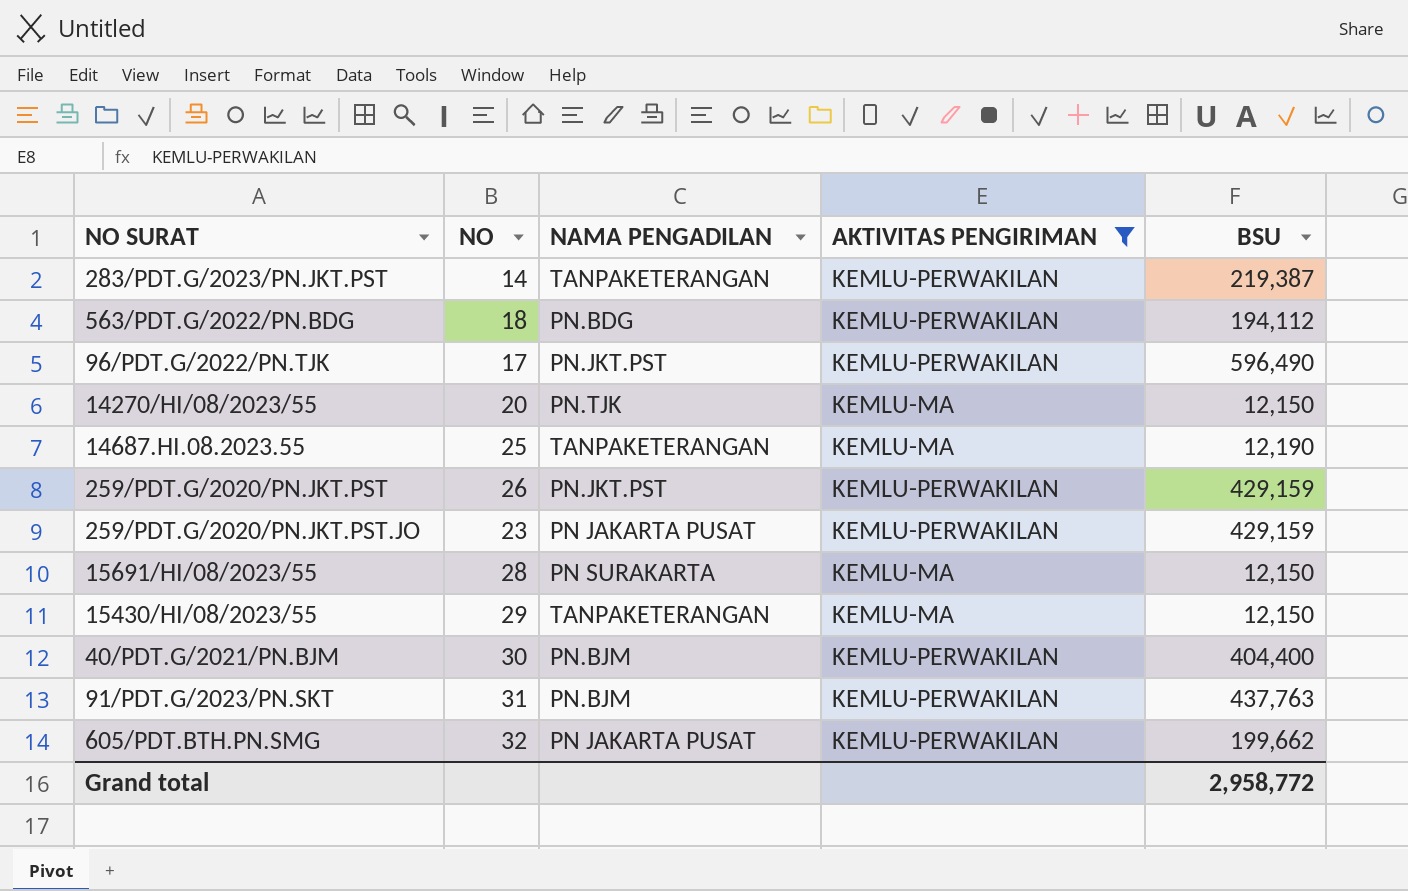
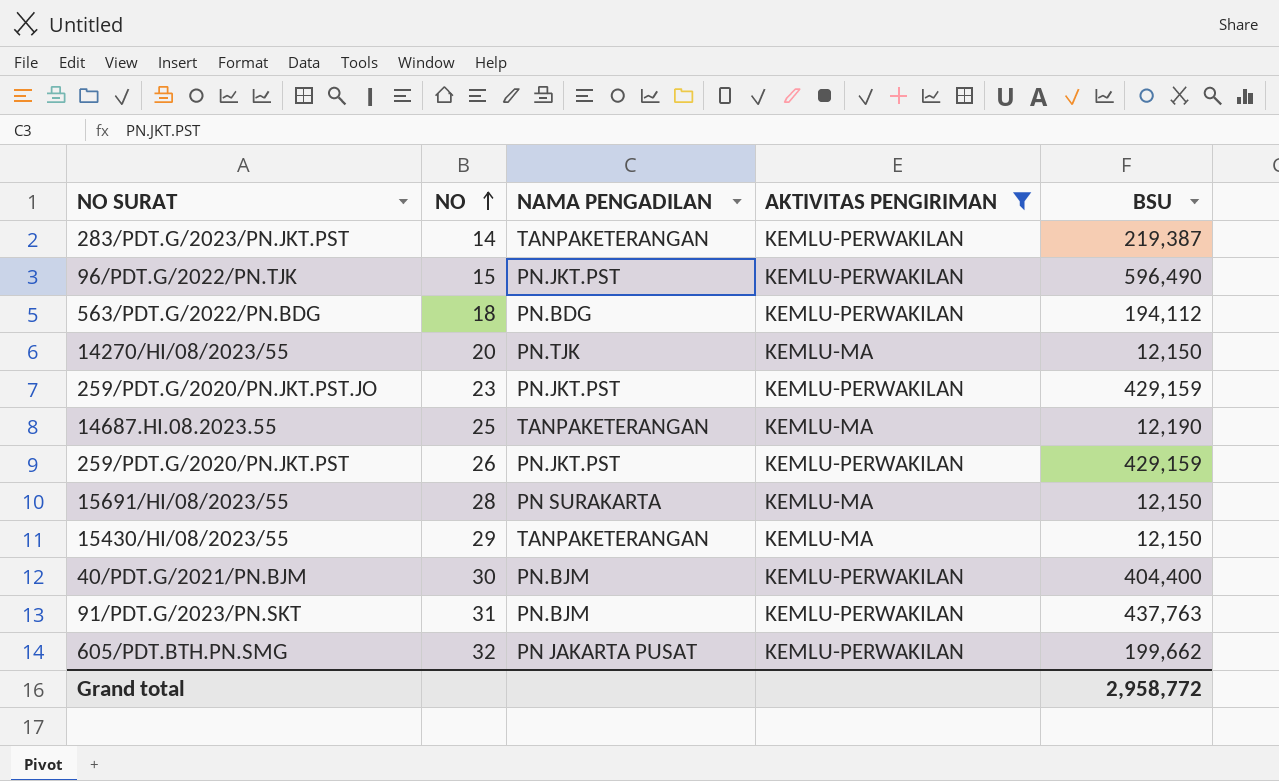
row order: none -> NO ascending
96/PDT.G/2022/PN.TJK | NO: 17 -> 15
259/PDT.G/2020/PN.JKT.PST.JO | NAMA PENGADILAN: PN JAKARTA PUSAT -> PN.JKT.PST

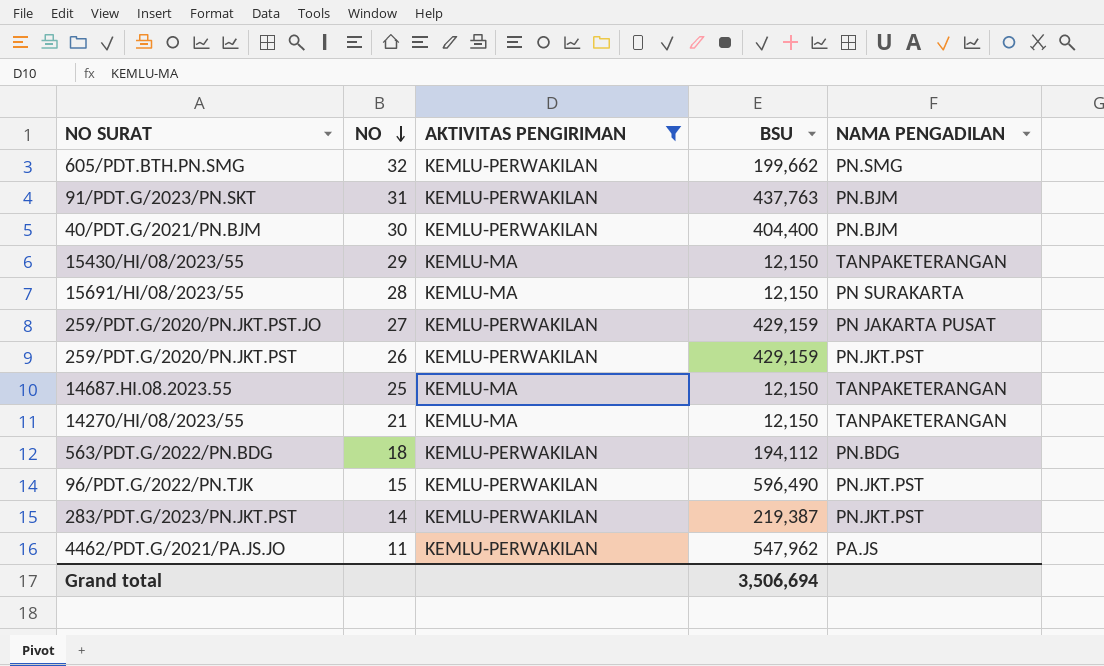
row order: NO ascending -> NO descending
column NAMA PENGADILAN | position: 3 -> 5
605/PDT.BTH.PN.SMG | NAMA PENGADILAN: PN JAKARTA PUSAT -> PN.SMG
259/PDT.G/2020/PN.JKT.PST.JO | NO: 23 -> 27
259/PDT.G/2020/PN.JKT.PST.JO | NAMA PENGADILAN: PN.JKT.PST -> PN JAKARTA PUSAT
14687.HI.08.2023.55 | BSU: 12,190 -> 12,150
14270/HI/08/2023/55 | NO: 20 -> 21
14270/HI/08/2023/55 | NAMA PENGADILAN: PN.TJK -> TANPAKETERANGAN
283/PDT.G/2023/PN.JKT.PST | NAMA PENGADILAN: TANPAKETERANGAN -> PN.JKT.PST
row 4462/PDT.G/2021/PA.JS.JO: none -> 11 | KEMLU-PERWAKILAN | 547,962 | PA.JS
Grand total | BSU: 2,958,772 -> 3,506,694

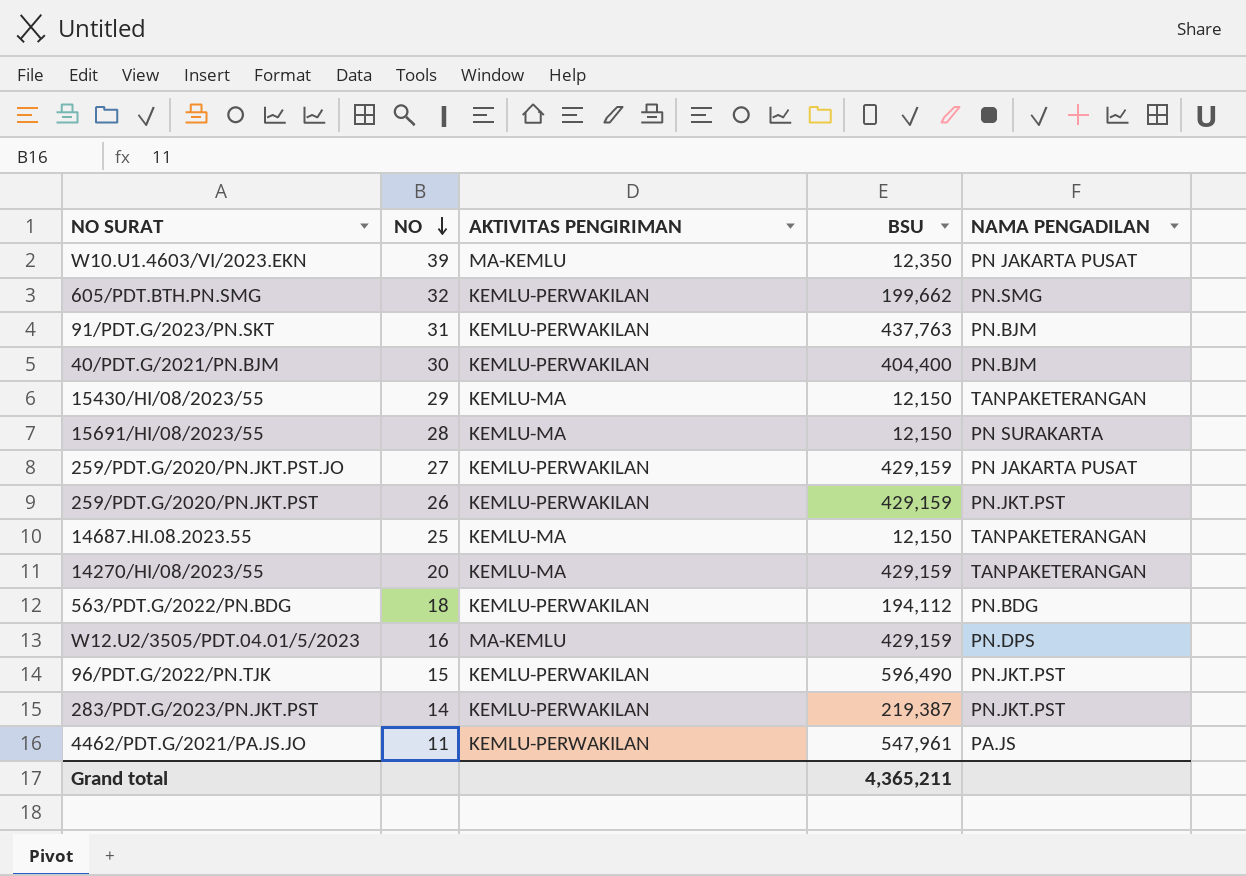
filter: AKTIVITAS PENGIRIMAN != MA-KEMLU -> none
14270/HI/08/2023/55 | NO: 21 -> 20
14270/HI/08/2023/55 | BSU: 12,150 -> 429,159
4462/PDT.G/2021/PA.JS.JO | BSU: 547,962 -> 547,961
Grand total | BSU: 3,506,694 -> 4,365,211

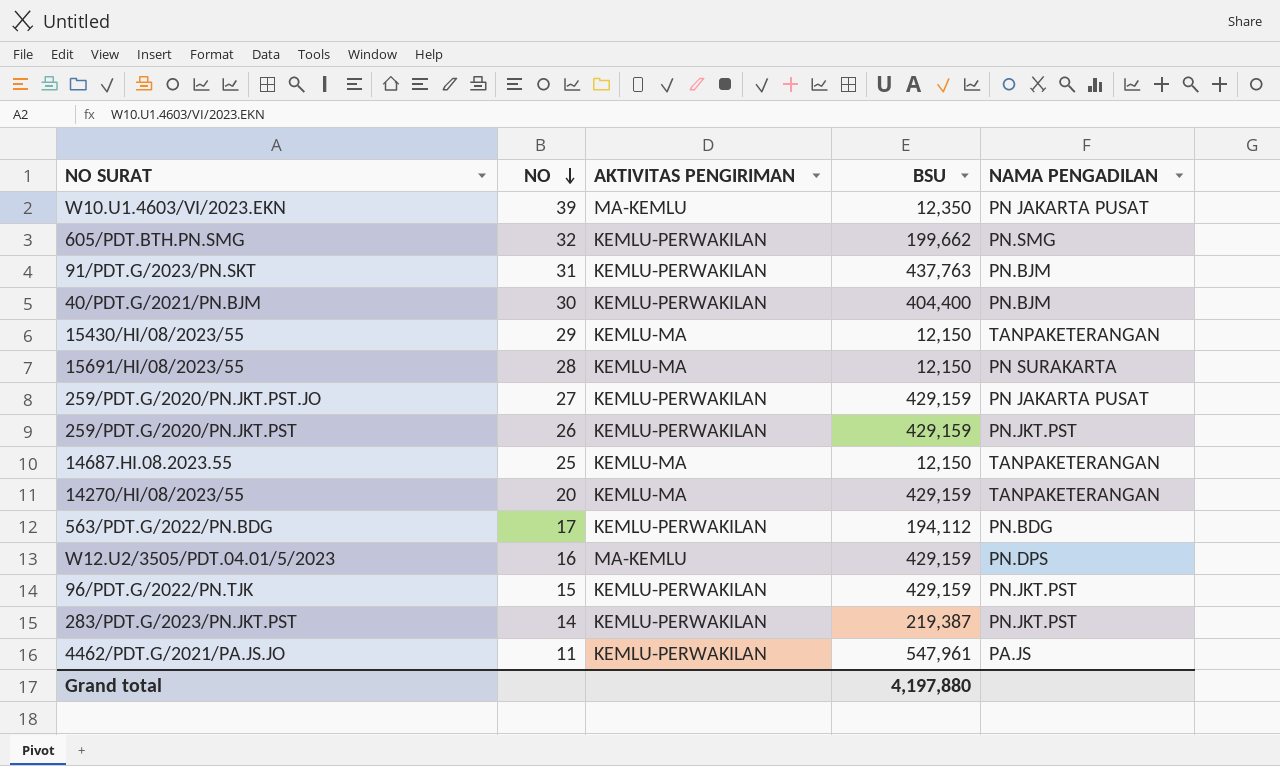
563/PDT.G/2022/PN.BDG | NO: 18 -> 17
96/PDT.G/2022/PN.TJK | BSU: 596,490 -> 429,159
Grand total | BSU: 4,365,211 -> 4,197,880

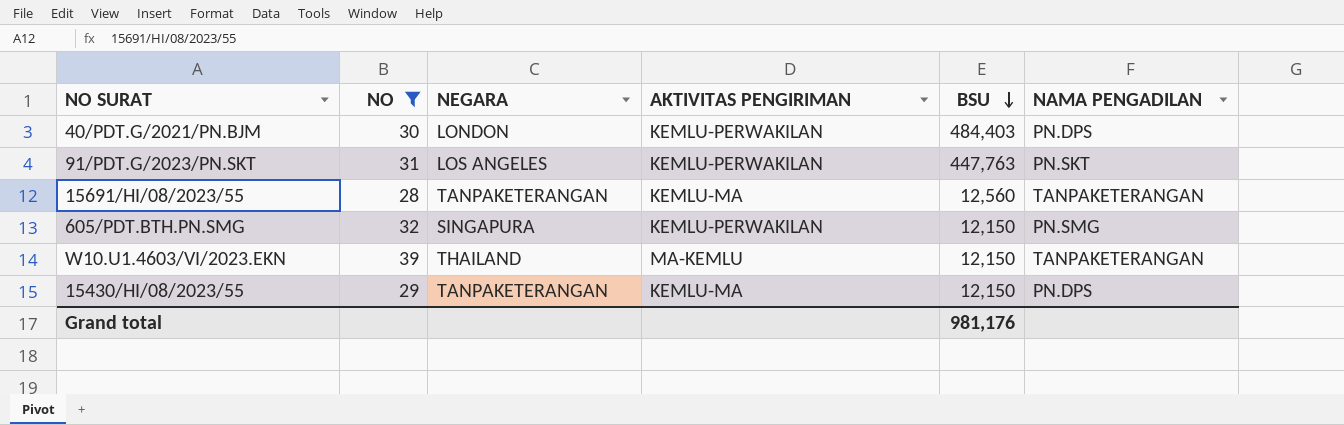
filter: none -> NO >= 28
row order: NO descending -> BSU descending
column NEGARA | position: none -> 3
40/PDT.G/2021/PN.BJM | BSU: 404,400 -> 484,403
40/PDT.G/2021/PN.BJM | NAMA PENGADILAN: PN.BJM -> PN.DPS
91/PDT.G/2023/PN.SKT | BSU: 437,763 -> 447,763
91/PDT.G/2023/PN.SKT | NAMA PENGADILAN: PN.BJM -> PN.SKT
15691/HI/08/2023/55 | BSU: 12,150 -> 12,560
15691/HI/08/2023/55 | NAMA PENGADILAN: PN SURAKARTA -> TANPAKETERANGAN
605/PDT.BTH.PN.SMG | BSU: 199,662 -> 12,150
W10.U1.4603/VI/2023.EKN | BSU: 12,350 -> 12,150
W10.U1.4603/VI/2023.EKN | NAMA PENGADILAN: PN JAKARTA PUSAT -> TANPAKETERANGAN
15430/HI/08/2023/55 | NAMA PENGADILAN: TANPAKETERANGAN -> PN.DPS
Grand total | BSU: 4,197,880 -> 981,176

